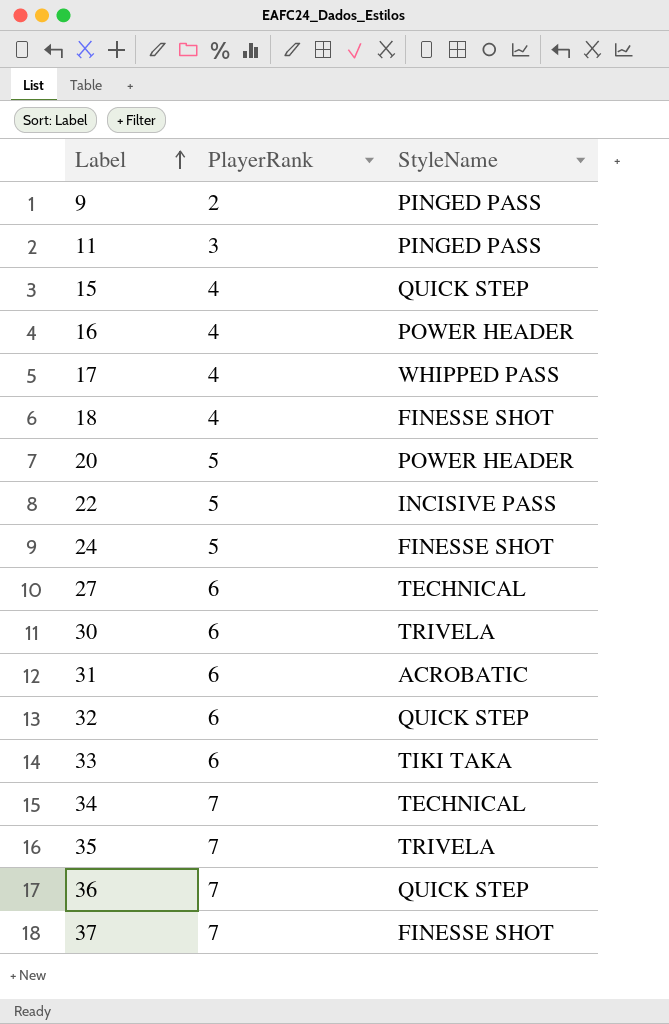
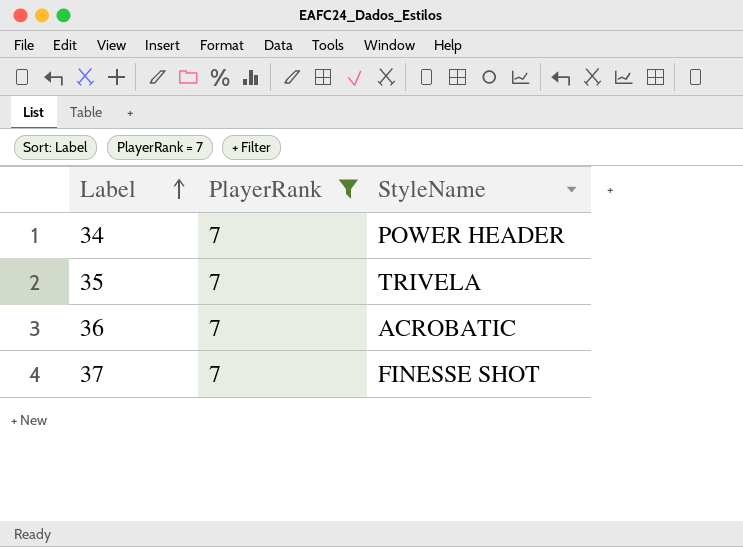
filter: none -> PlayerRank = 7
34 | StyleName: TECHNICAL -> POWER HEADER
36 | StyleName: QUICK STEP -> ACROBATIC

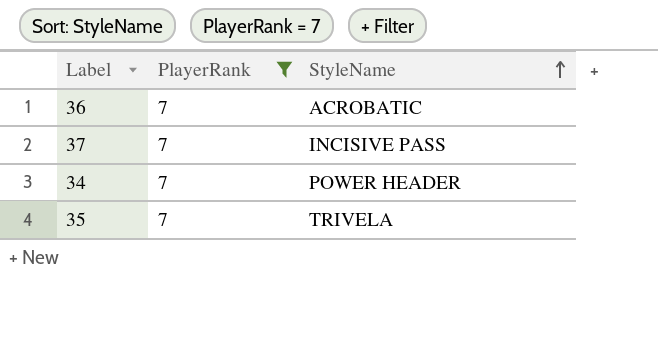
row order: Label ascending -> StyleName ascending
37 | StyleName: FINESSE SHOT -> INCISIVE PASS

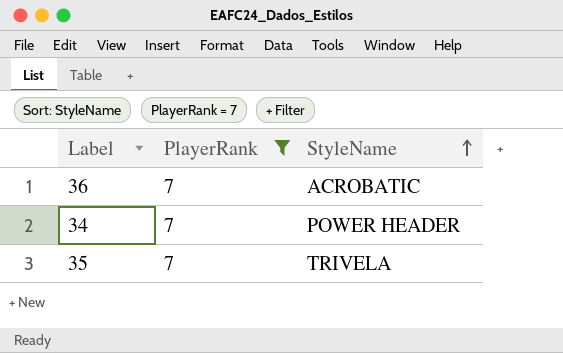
row 37: 7 | INCISIVE PASS -> none

